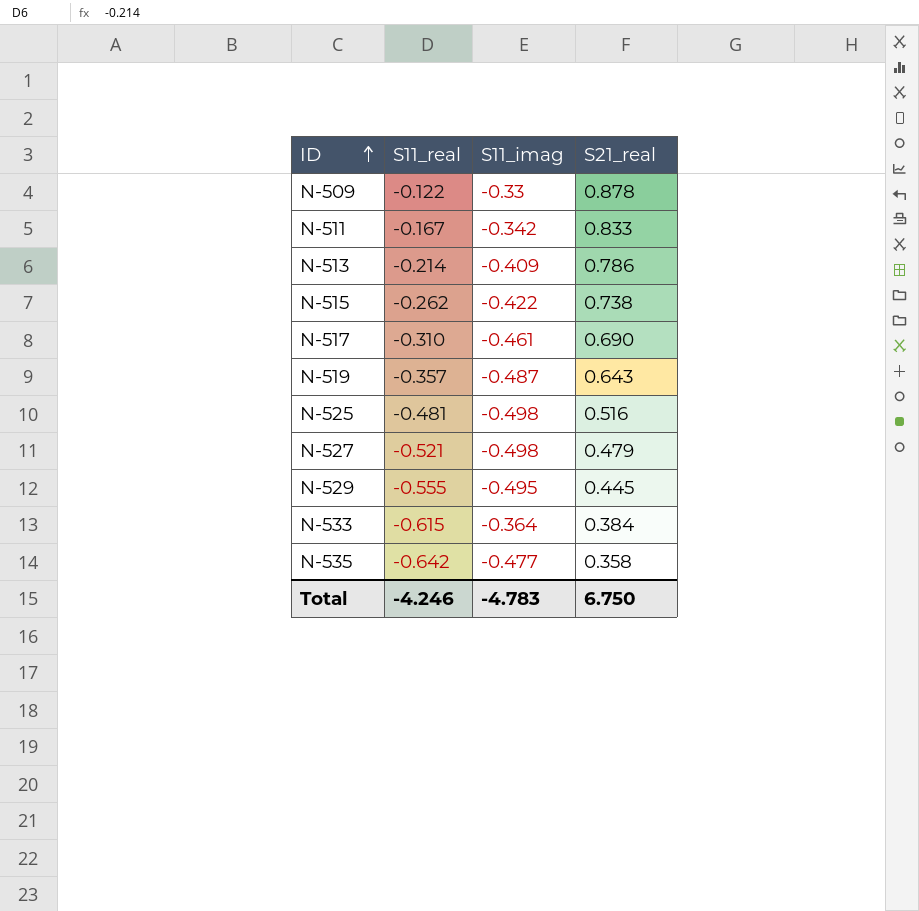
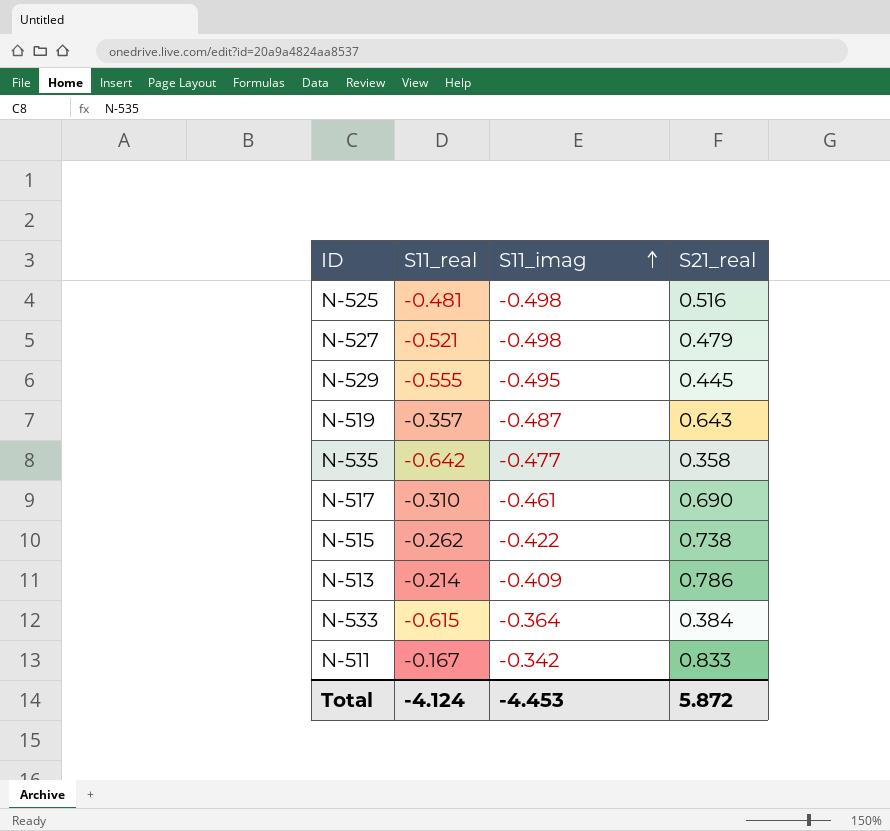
row order: ID ascending -> S11_imag ascending
row N-509: -0.122 | -0.33 | 0.878 -> none
Total | S11_real: -4.246 -> -4.124
Total | S11_imag: -4.783 -> -4.453
Total | S21_real: 6.750 -> 5.872

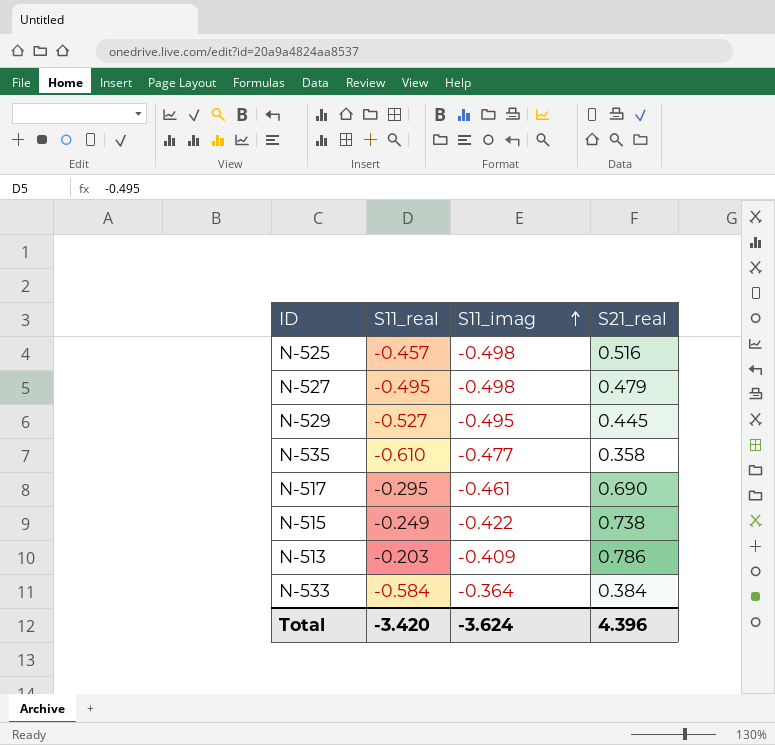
row N-519: -0.357 | -0.487 | 0.643 -> none
row N-511: -0.167 | -0.342 | 0.833 -> none
N-525 | S11_real: -0.481 -> -0.457
N-527 | S11_real: -0.521 -> -0.495
N-529 | S11_real: -0.555 -> -0.527
N-535 | S11_real: -0.642 -> -0.610
N-517 | S11_real: -0.310 -> -0.295
N-515 | S11_real: -0.262 -> -0.249
N-513 | S11_real: -0.214 -> -0.203
N-533 | S11_real: -0.615 -> -0.584
Total | S11_real: -4.124 -> -3.420
Total | S11_imag: -4.453 -> -3.624
Total | S21_real: 5.872 -> 4.396

